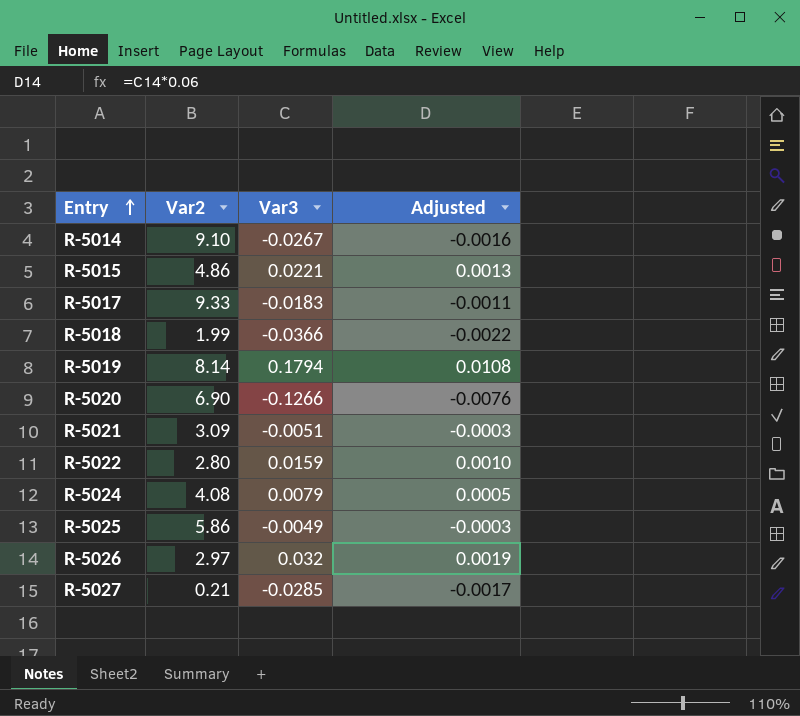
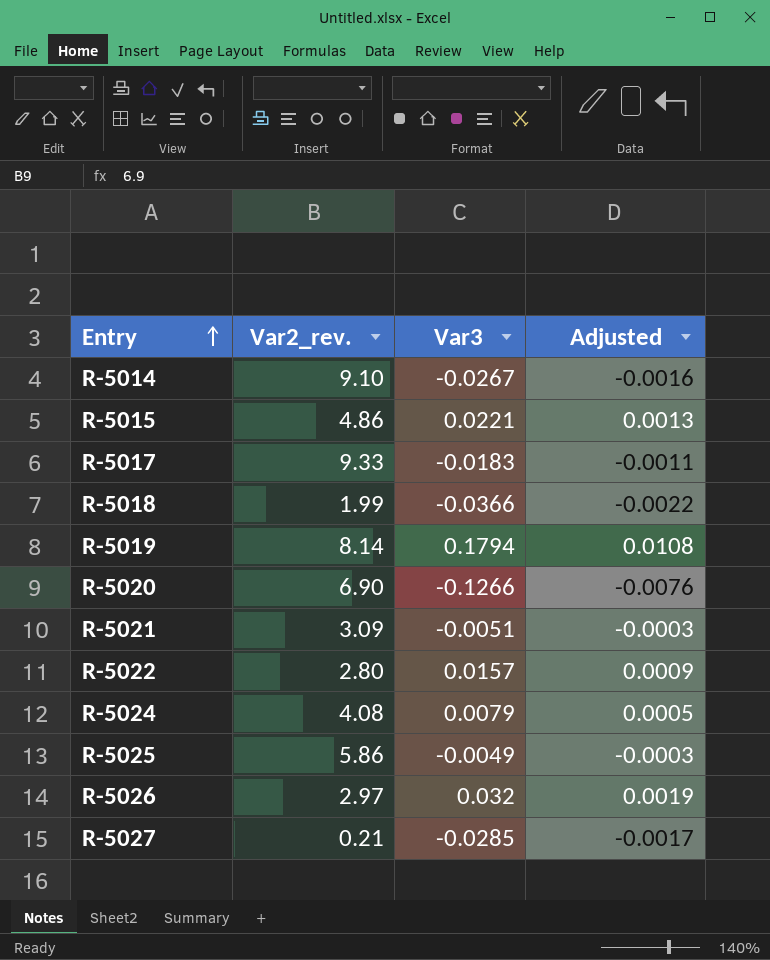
column name: Var2 -> Var2_rev.
R-5022 | Var3: 0.0159 -> 0.0157
R-5022 | Adjusted: 0.0010 -> 0.0009

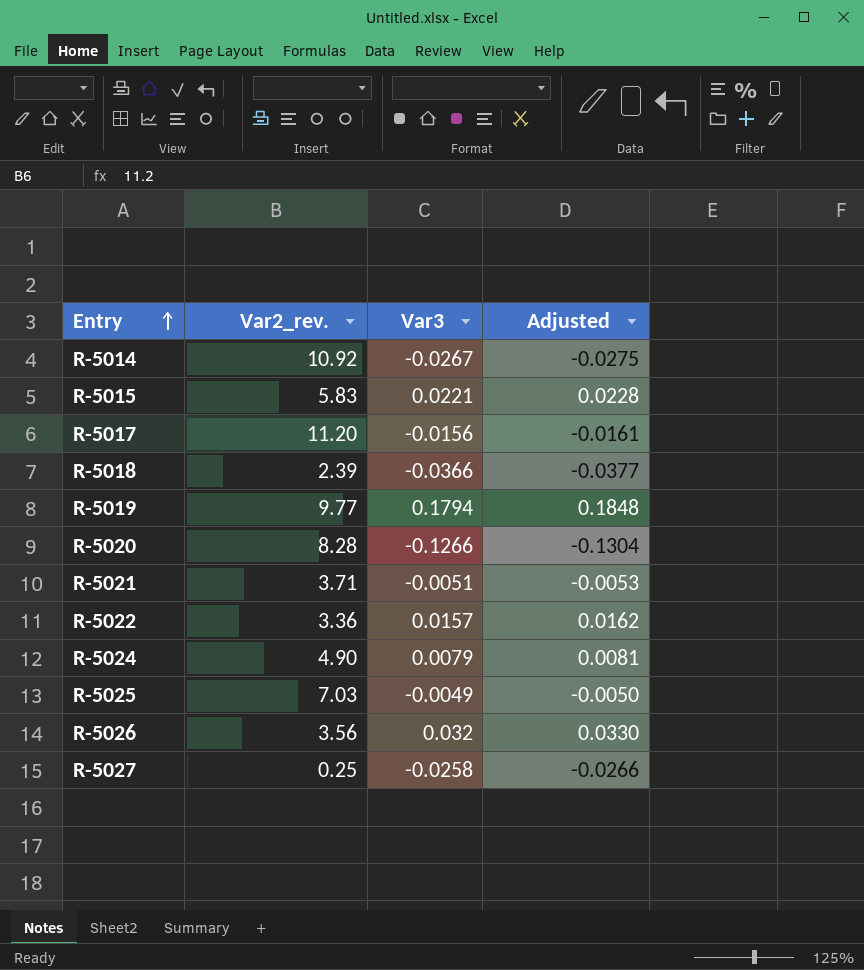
column Adjusted | formula: [Var3] * 0.06 -> [Var3] * 1.03
R-5014 | Var2_rev.: 9.10 -> 10.92
R-5015 | Var2_rev.: 4.86 -> 5.83
R-5017 | Var2_rev.: 9.33 -> 11.20
R-5017 | Var3: -0.0183 -> -0.0156
R-5018 | Var2_rev.: 1.99 -> 2.39
R-5019 | Var2_rev.: 8.14 -> 9.77
R-5020 | Var2_rev.: 6.90 -> 8.28
R-5021 | Var2_rev.: 3.09 -> 3.71
R-5022 | Var2_rev.: 2.80 -> 3.36
R-5024 | Var2_rev.: 4.08 -> 4.90
R-5025 | Var2_rev.: 5.86 -> 7.03
R-5026 | Var2_rev.: 2.97 -> 3.56
R-5027 | Var2_rev.: 0.21 -> 0.25
R-5027 | Var3: -0.0285 -> -0.0258

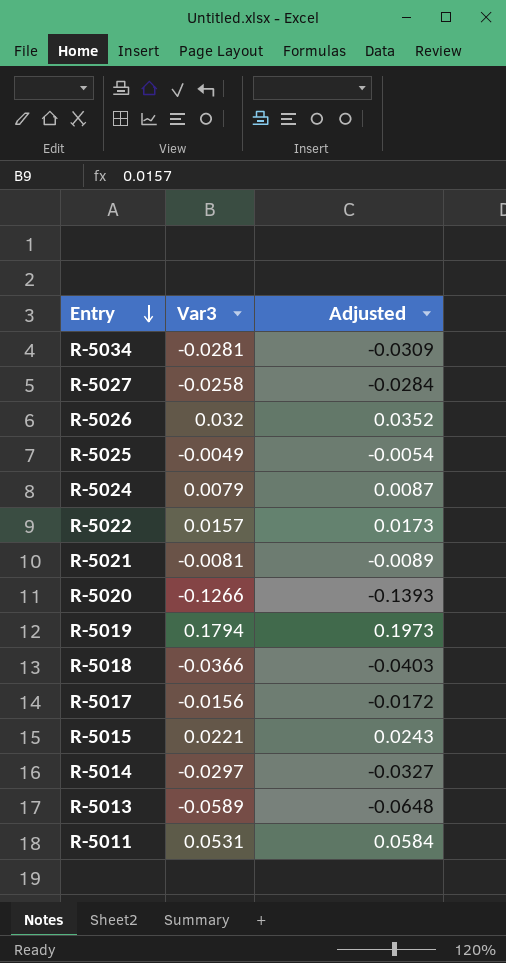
row order: Entry ascending -> Entry descending
column Var2_rev. | position: 2 -> none
column Adjusted | formula: [Var3] * 1.03 -> [Var3] * 1.1
row R-5034: none -> -0.0281 | -0.0309
R-5021 | Var3: -0.0051 -> -0.0081
R-5014 | Var3: -0.0267 -> -0.0297
row R-5013: none -> -0.0589 | -0.0648
row R-5011: none -> 0.0531 | 0.0584

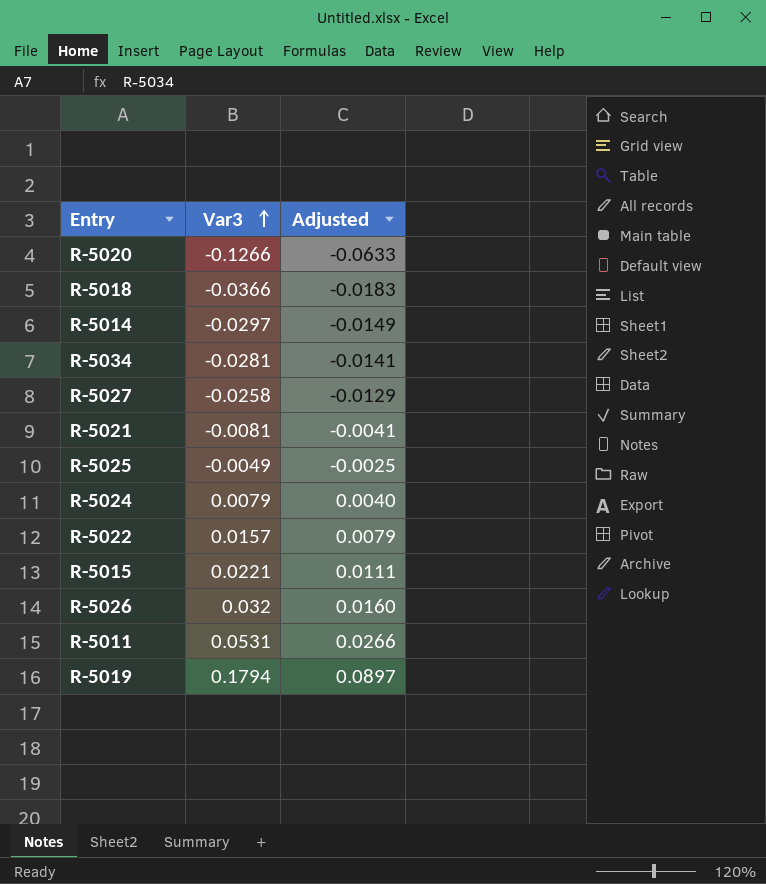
row order: Entry descending -> Var3 ascending
column Adjusted | formula: [Var3] * 1.1 -> [Var3] * 0.5
row R-5017: -0.0156 | -0.0172 -> none
row R-5013: -0.0589 | -0.0648 -> none

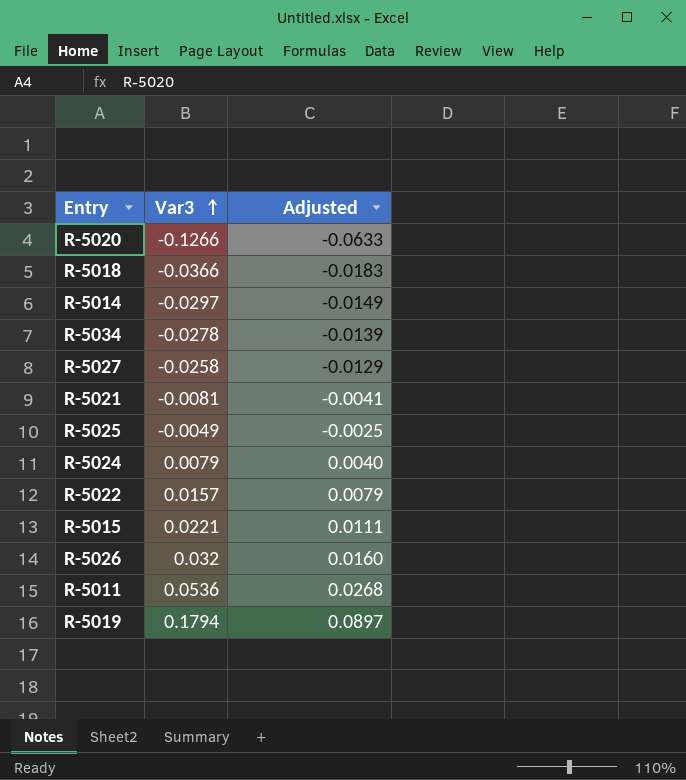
R-5034 | Var3: -0.0281 -> -0.0278
R-5034 | Adjusted: -0.0141 -> -0.0139
R-5011 | Var3: 0.0531 -> 0.0536
R-5011 | Adjusted: 0.0266 -> 0.0268

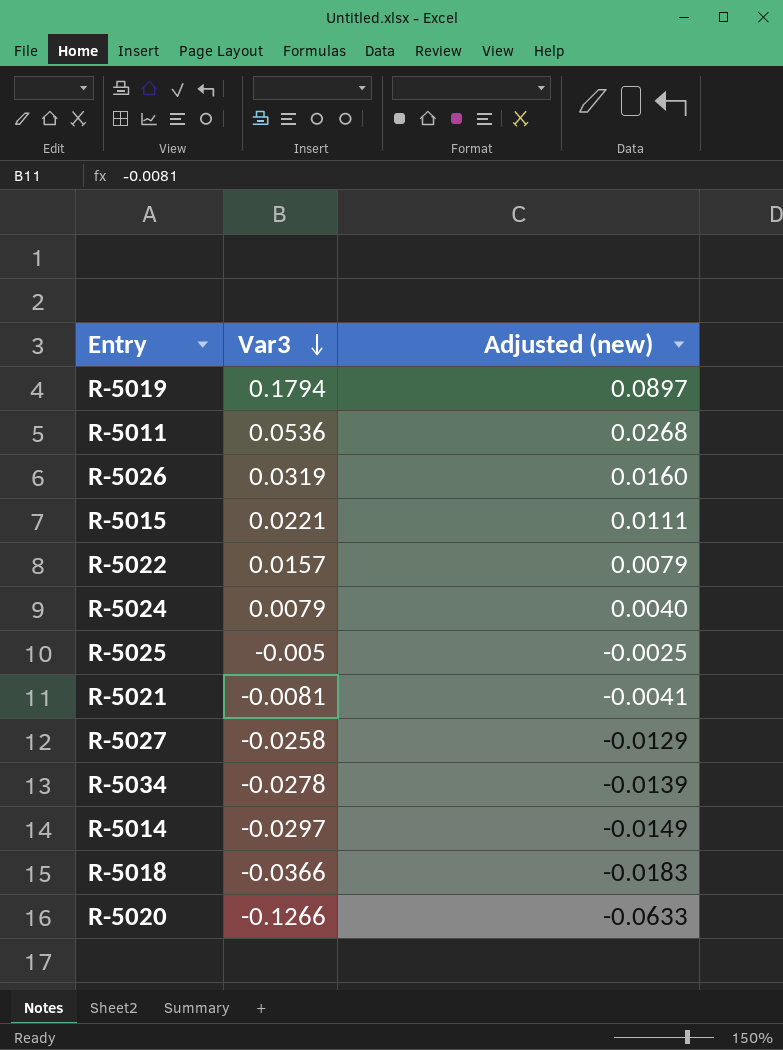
row order: Var3 ascending -> Var3 descending
column name: Adjusted -> Adjusted (new)
R-5026 | Var3: 0.032 -> 0.0319
R-5025 | Var3: -0.0049 -> -0.005

